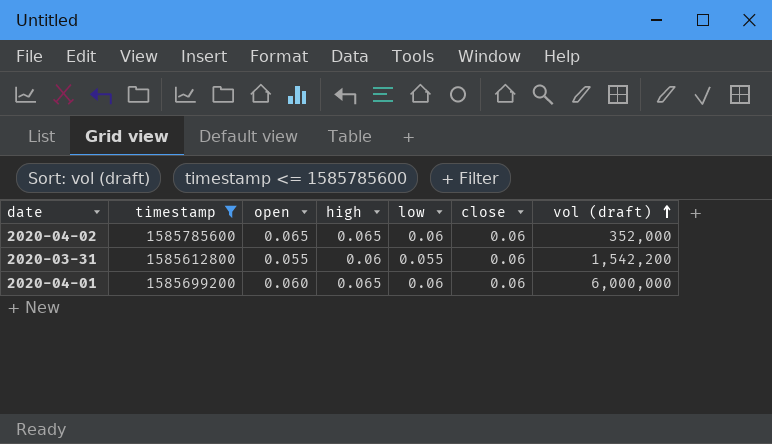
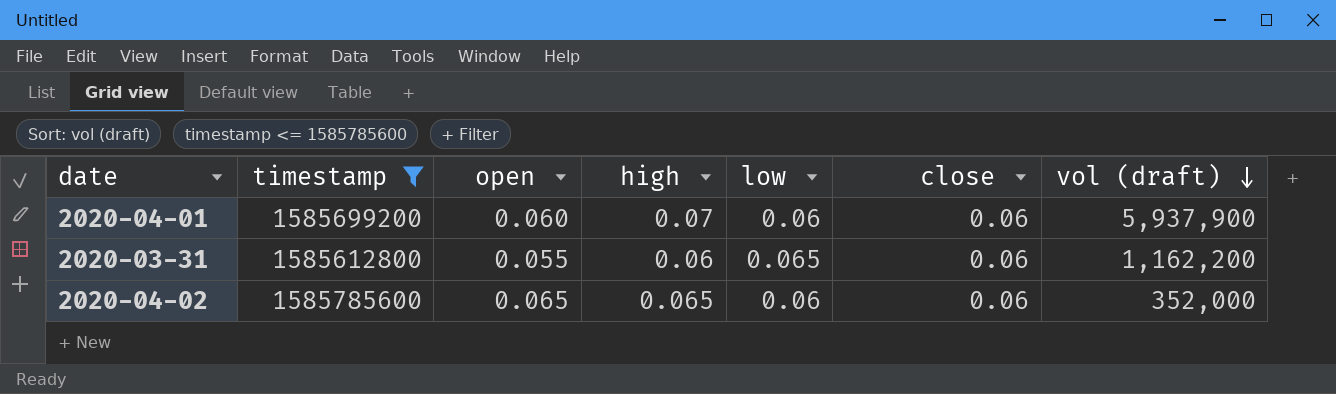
row order: vol (draft) ascending -> vol (draft) descending
2020-04-01 | high: 0.065 -> 0.07
2020-04-01 | vol (draft): 6,000,000 -> 5,937,900
2020-03-31 | low: 0.055 -> 0.065
2020-03-31 | vol (draft): 1,542,200 -> 1,162,200

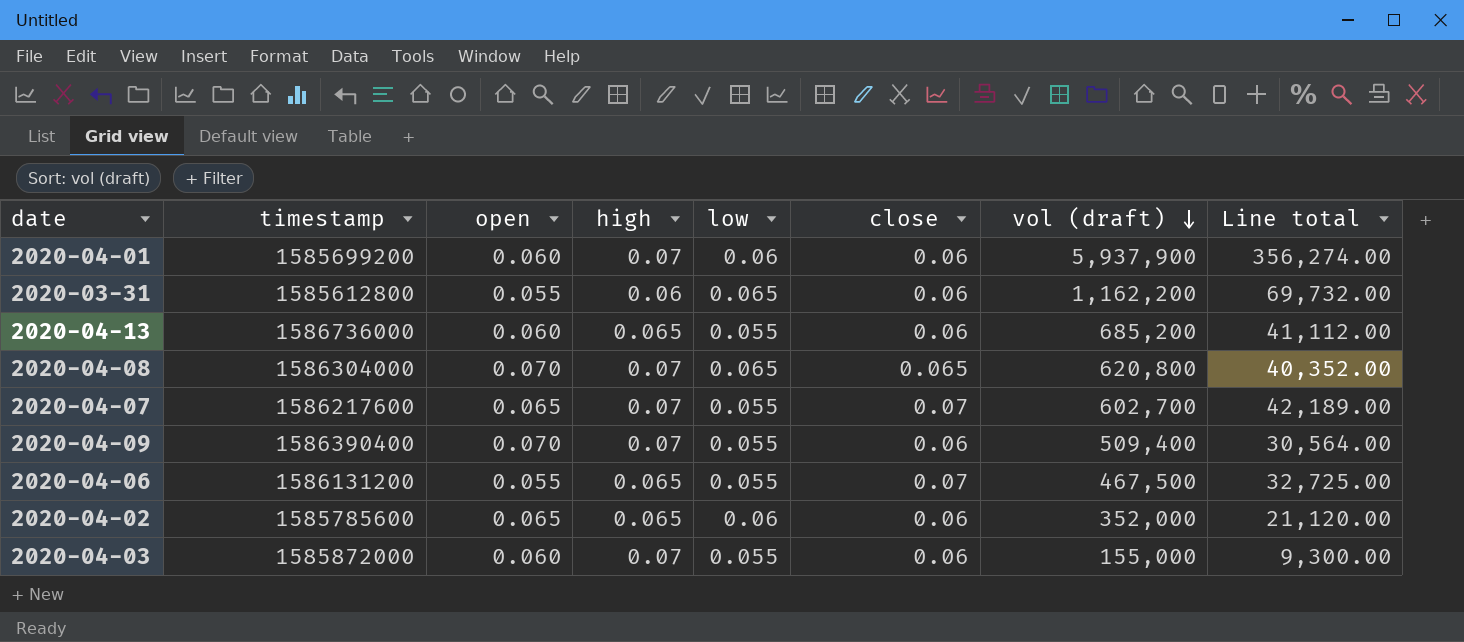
filter: timestamp <= 1585785600 -> none
column Line total | formula: none -> [close] * [vol (draft)]

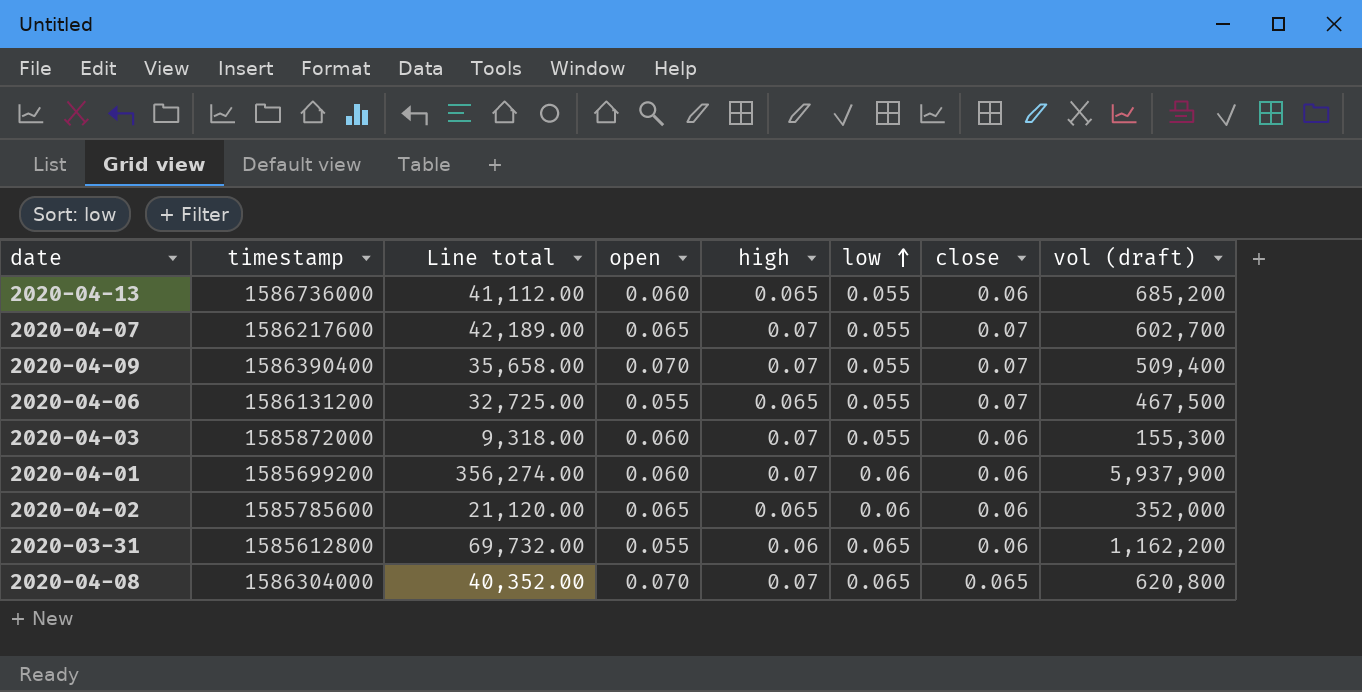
row order: vol (draft) descending -> low ascending
column Line total | position: 8 -> 3
2020-04-09 | Line total: 30,564.00 -> 35,658.00
2020-04-09 | close: 0.06 -> 0.07
2020-04-03 | Line total: 9,300.00 -> 9,318.00
2020-04-03 | vol (draft): 155,000 -> 155,300

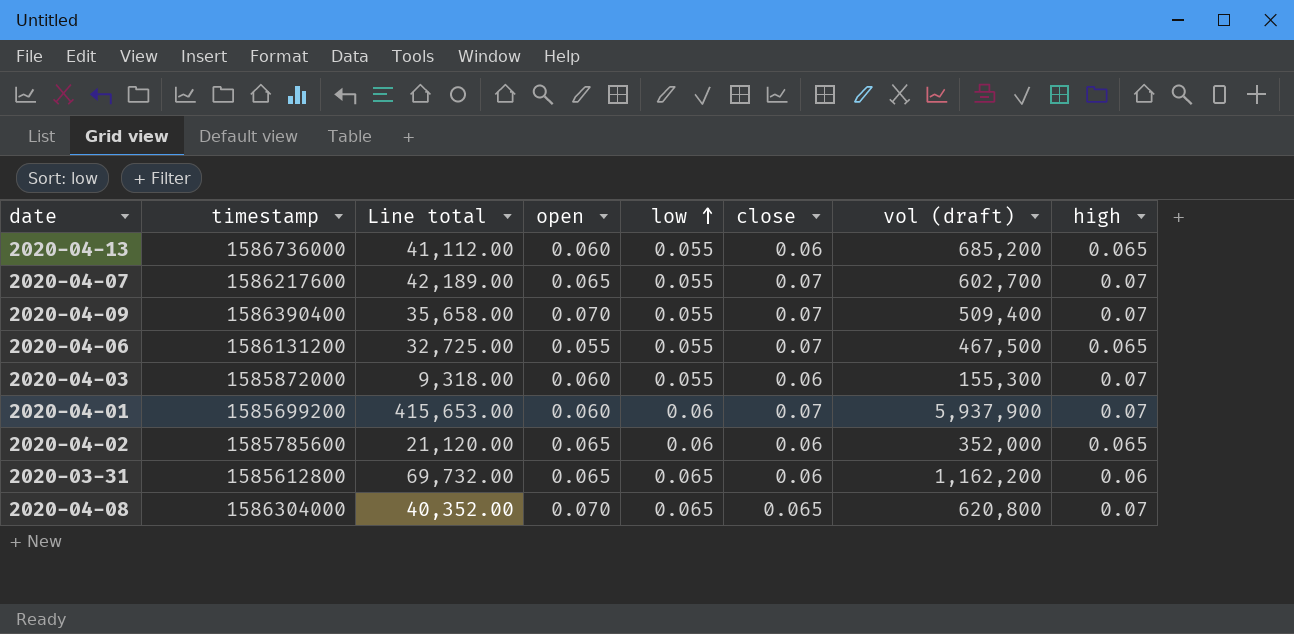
column high | position: 5 -> 8
2020-04-01 | Line total: 356,274.00 -> 415,653.00
2020-04-01 | close: 0.06 -> 0.07
2020-03-31 | open: 0.055 -> 0.065

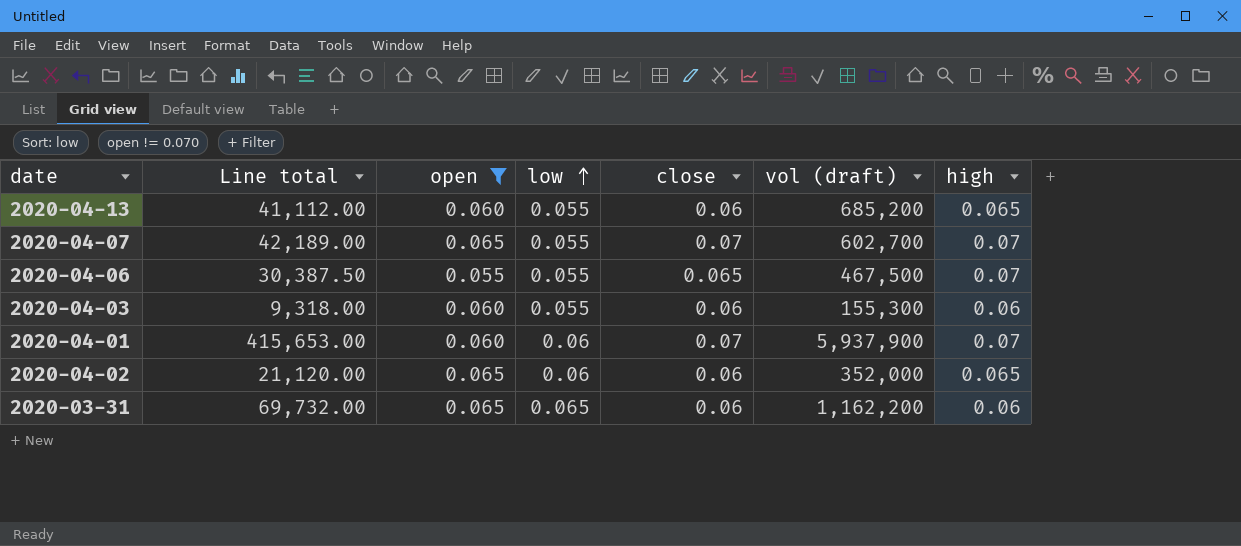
filter: none -> open != 0.070
column timestamp | position: 2 -> none
2020-04-06 | Line total: 32,725.00 -> 30,387.50
2020-04-06 | close: 0.07 -> 0.065
2020-04-06 | high: 0.065 -> 0.07
2020-04-03 | high: 0.07 -> 0.06

